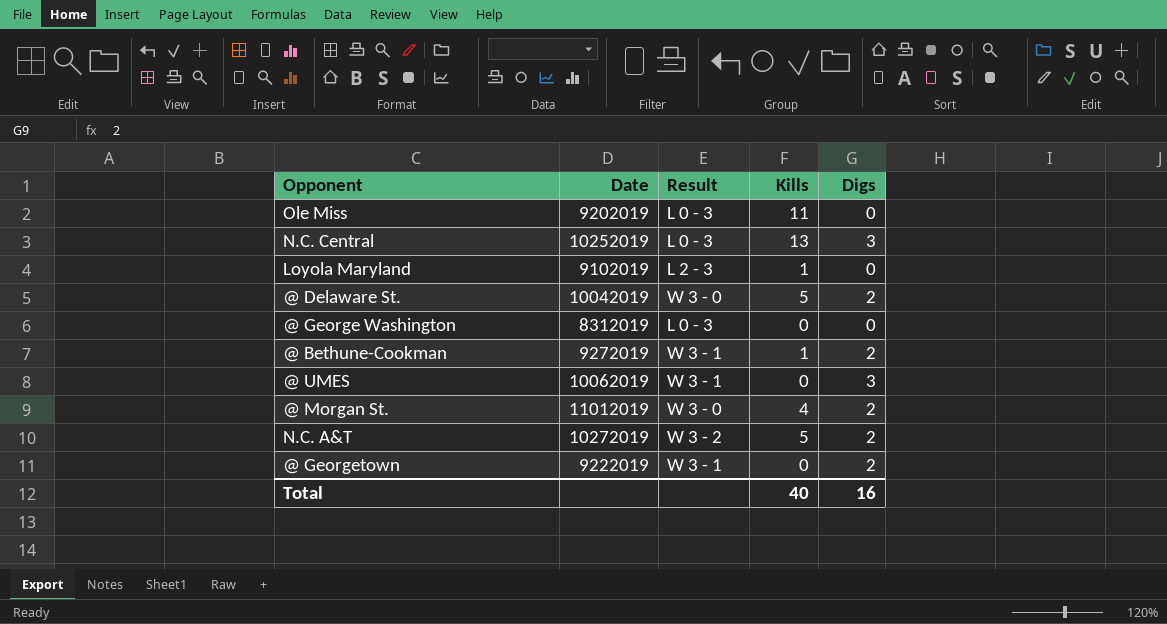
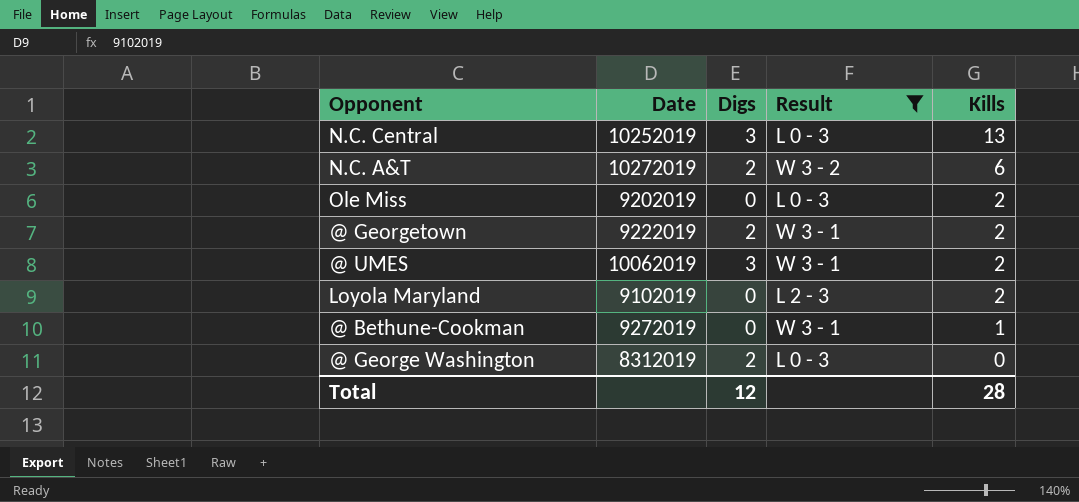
filter: none -> Result != W 3 - 0
row order: none -> Kills descending
column Digs | position: 5 -> 3
N.C. A&T | Kills: 5 -> 6
Ole Miss | Kills: 11 -> 2
@ Georgetown | Kills: 0 -> 2
@ UMES | Kills: 0 -> 2
Loyola Maryland | Kills: 1 -> 2
@ Bethune-Cookman | Digs: 2 -> 0
@ George Washington | Digs: 0 -> 2
Total | Digs: 16 -> 12
Total | Kills: 40 -> 28

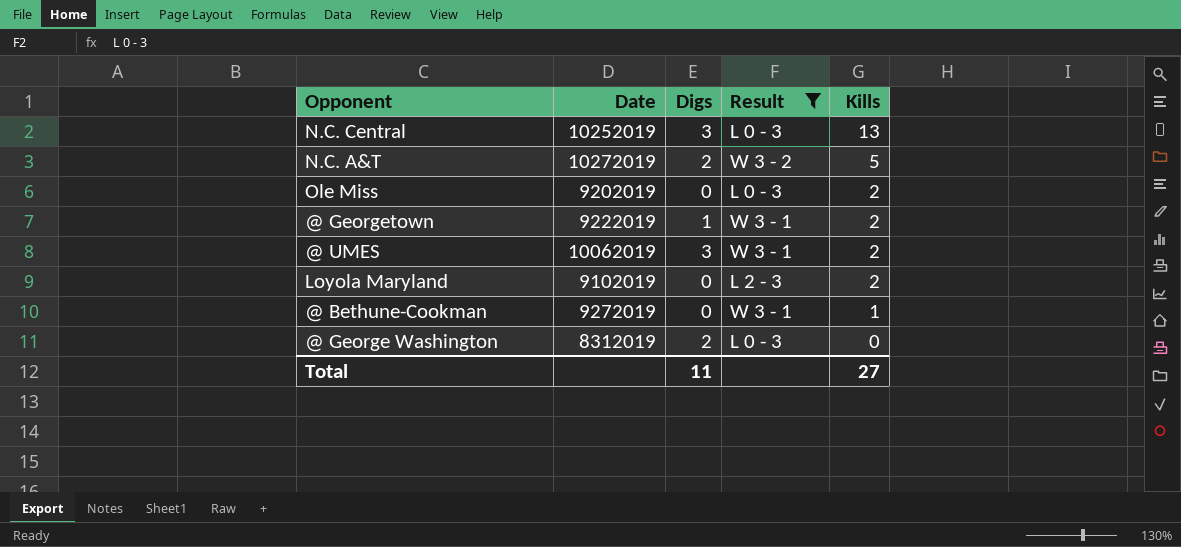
N.C. A&T | Kills: 6 -> 5
@ Georgetown | Digs: 2 -> 1
Total | Digs: 12 -> 11
Total | Kills: 28 -> 27

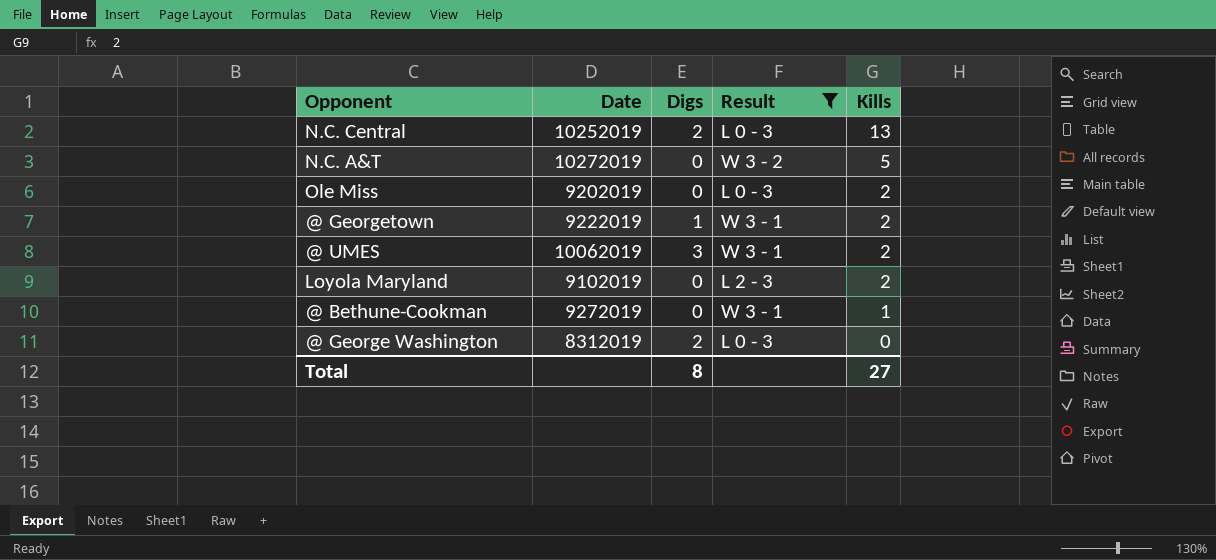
N.C. Central | Digs: 3 -> 2
N.C. A&T | Digs: 2 -> 0
Total | Digs: 11 -> 8

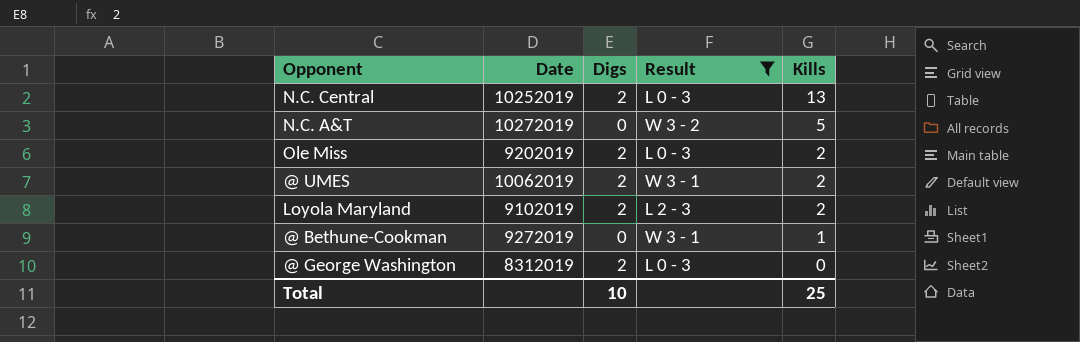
row @ Georgetown: 9222019 | 1 | W 3 - 1 | 2 -> none
Ole Miss | Digs: 0 -> 2
@ UMES | Digs: 3 -> 2
Loyola Maryland | Digs: 0 -> 2
Total | Digs: 8 -> 10
Total | Kills: 27 -> 25

